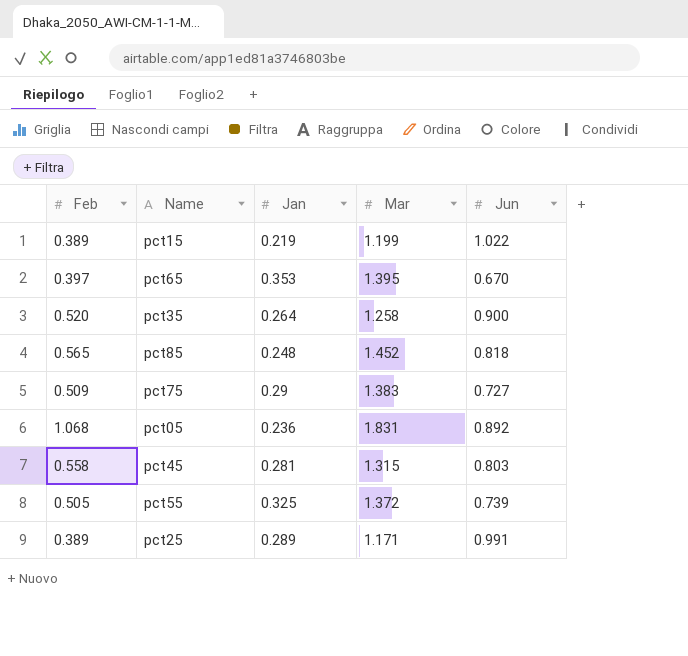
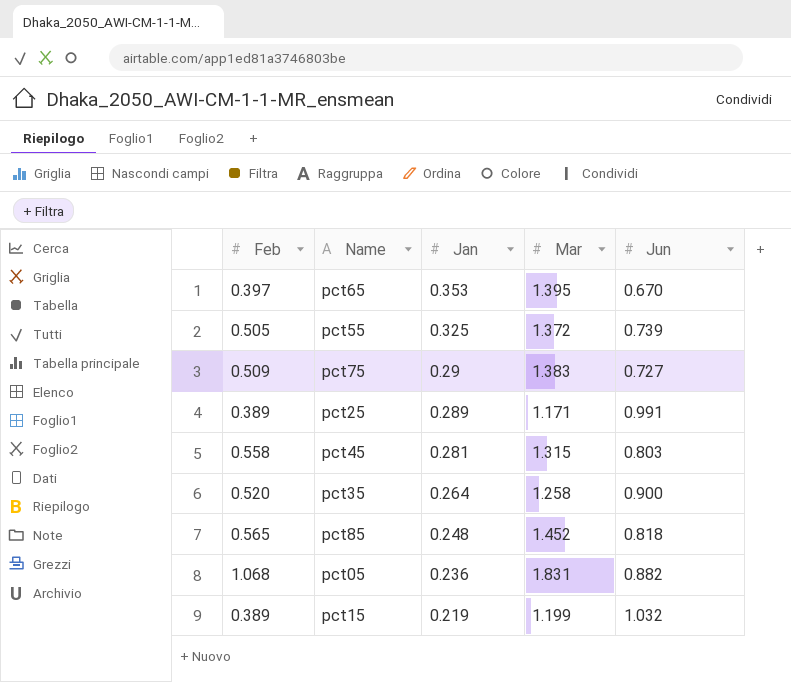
row order: none -> Jan descending
pct05 | Jun: 0.892 -> 0.882
pct15 | Jun: 1.022 -> 1.032

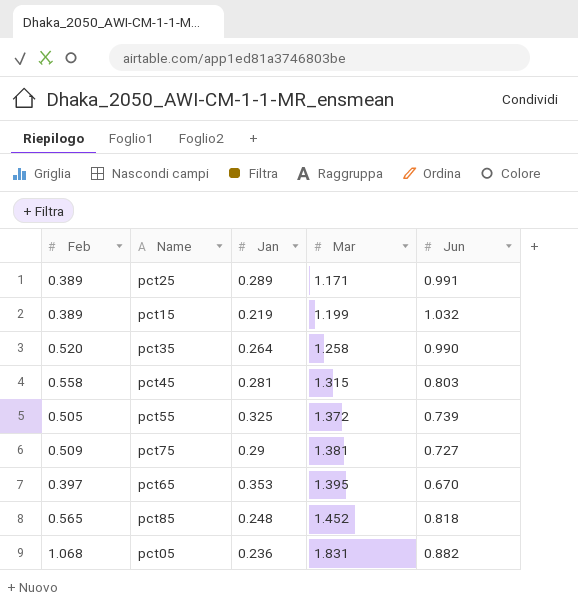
row order: Jan descending -> Mar ascending
pct35 | Jun: 0.900 -> 0.990
pct75 | Mar: 1.383 -> 1.381

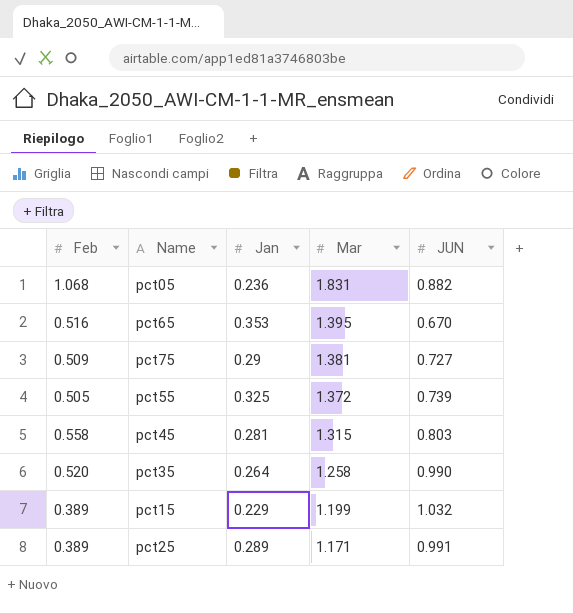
row order: Mar ascending -> Mar descending
column name: Jun -> JUN
row pct85: 0.565 | 0.248 | 1.452 | 0.818 -> none
pct65 | Feb: 0.397 -> 0.516
pct15 | Jan: 0.219 -> 0.229

